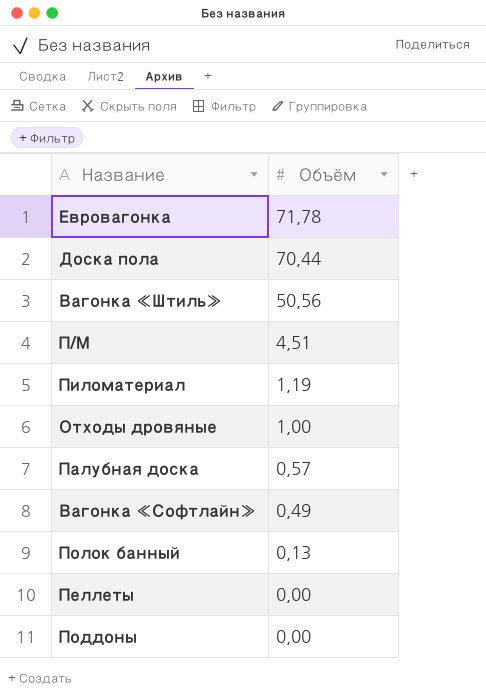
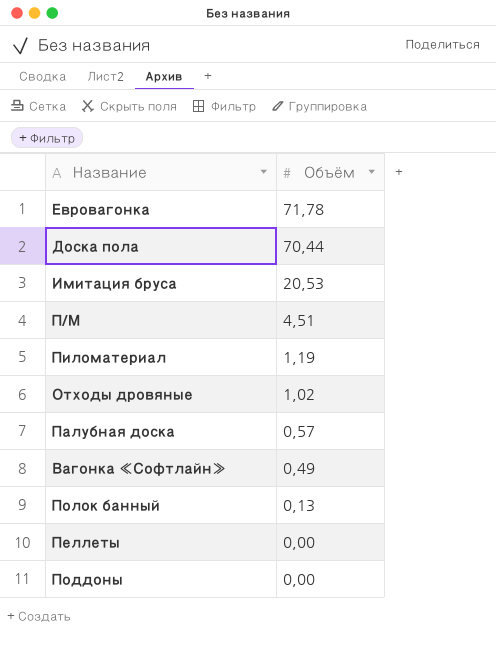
row Вагонка «Штиль»: 50,56 -> none
row Имитация бруса: none -> 20,53
Отходы дровяные | Объём: 1,00 -> 1,02

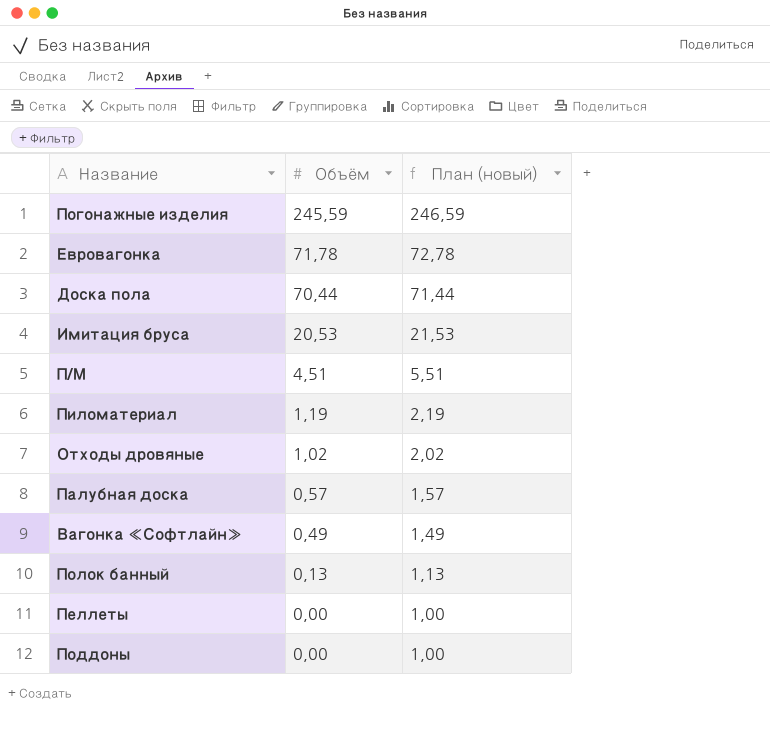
column План (новый) | formula: none -> [Объём] + 1
row Погонажные изделия: none -> 245,59 | 246,59

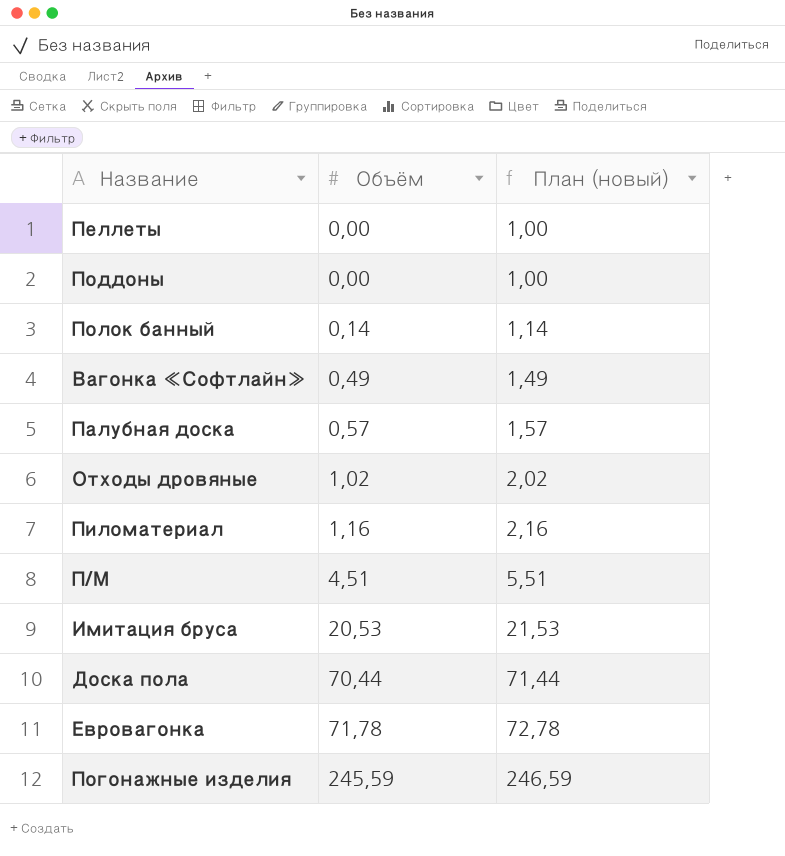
row order: Объём descending -> Объём ascending
Полок банный | Объём: 0,13 -> 0,14
Полок банный | План (новый): 1,13 -> 1,14
Пиломатериал | Объём: 1,19 -> 1,16
Пиломатериал | План (новый): 2,19 -> 2,16

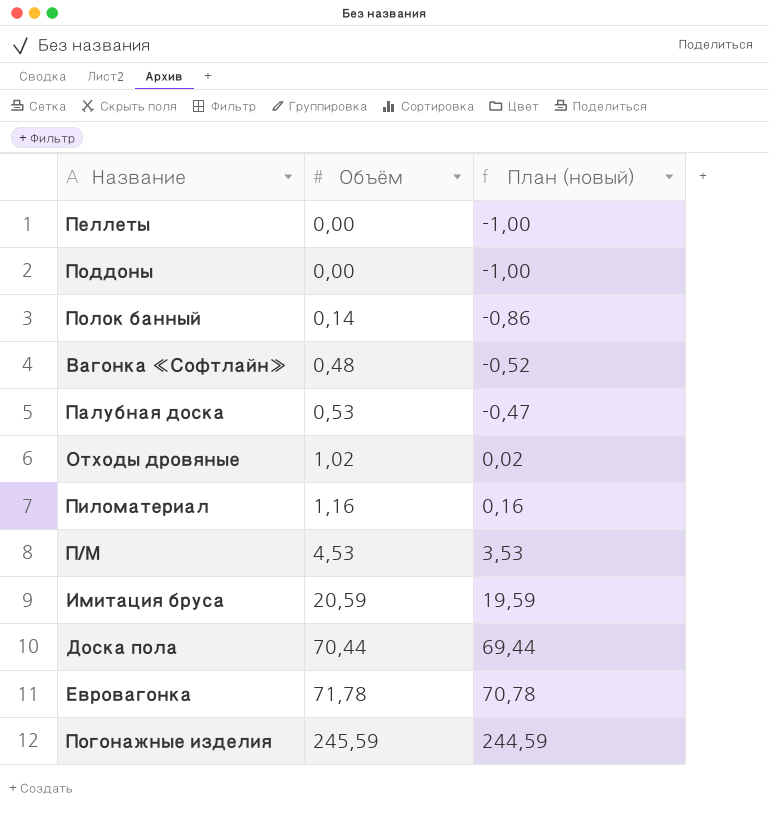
column План (новый) | formula: [Объём] + 1 -> [Объём] - 1
Вагонка «Софтлайн» | Объём: 0,49 -> 0,48
Палубная доска | Объём: 0,57 -> 0,53
П/М | Объём: 4,51 -> 4,53
Имитация бруса | Объём: 20,53 -> 20,59

